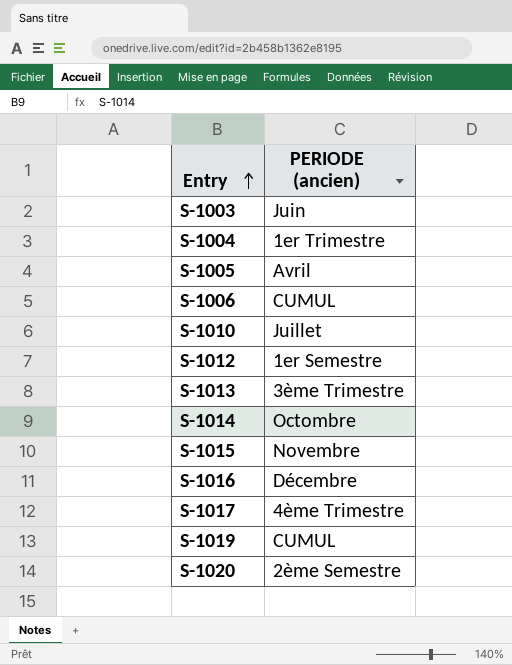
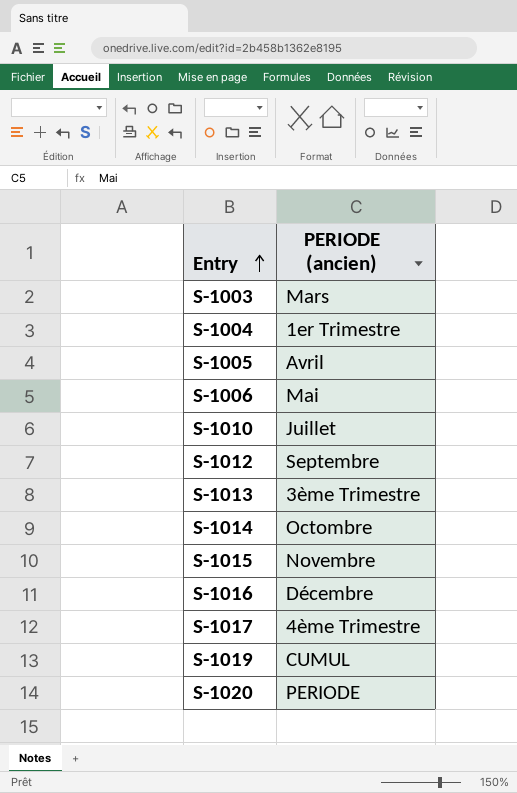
S-1003 | PERIODE (ancien): Juin -> Mars
S-1006 | PERIODE (ancien): CUMUL -> Mai
S-1012 | PERIODE (ancien): 1er Semestre -> Septembre
S-1020 | PERIODE (ancien): 2ème Semestre -> PERIODE

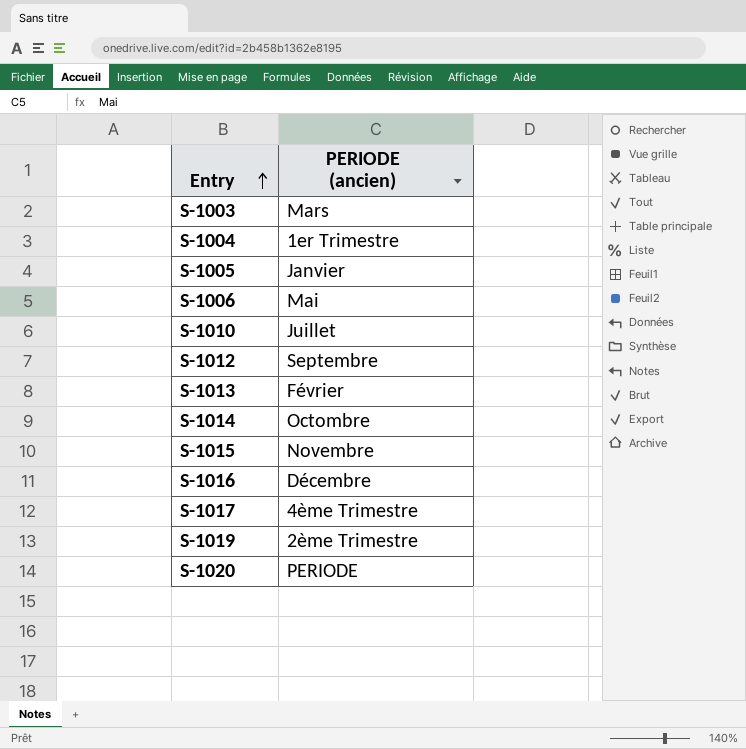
S-1005 | PERIODE (ancien): Avril -> Janvier
S-1013 | PERIODE (ancien): 3ème Trimestre -> Février
S-1019 | PERIODE (ancien): CUMUL -> 2ème Trimestre

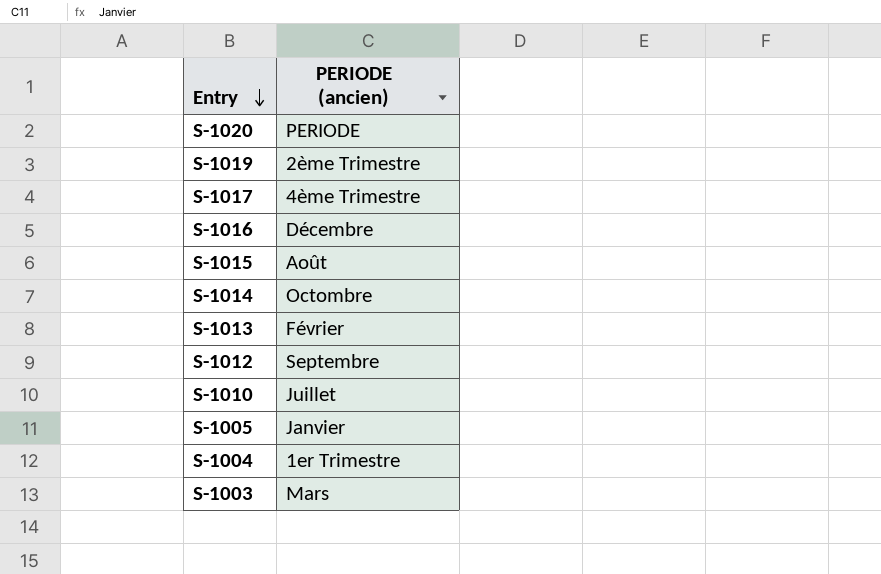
row order: Entry ascending -> Entry descending
row S-1006: Mai -> none
S-1015 | PERIODE (ancien): Novembre -> Août

